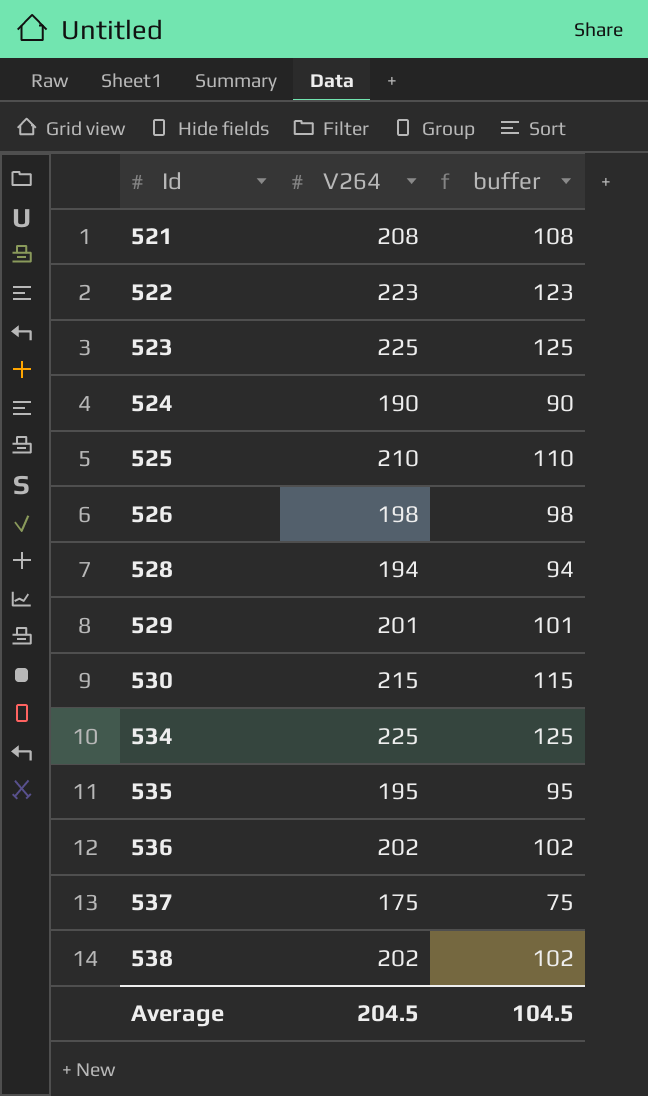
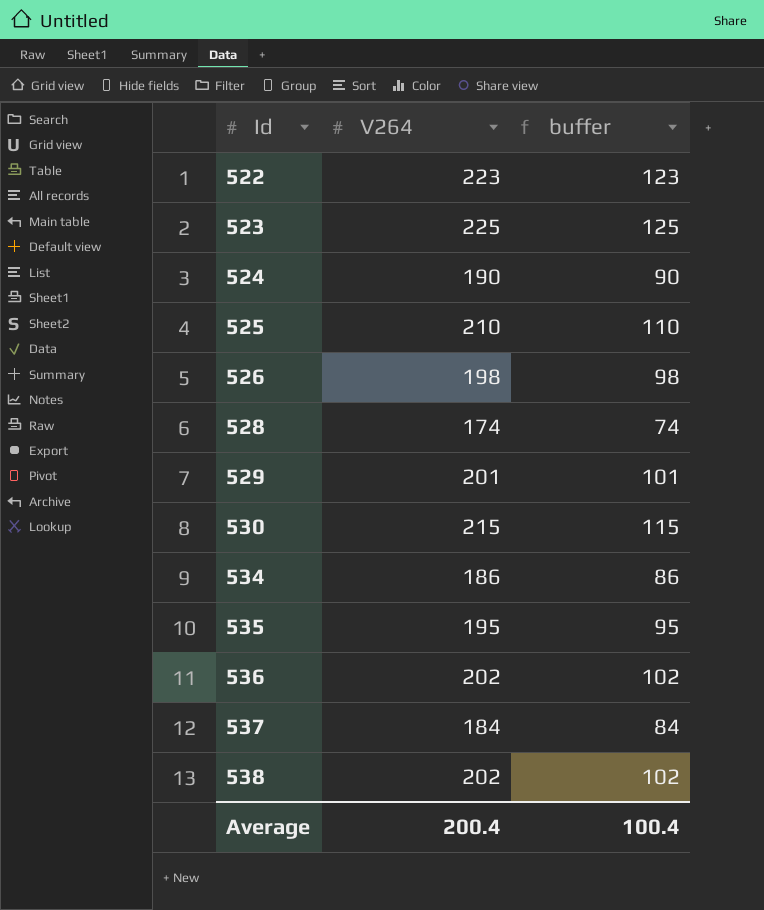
row 521: 208 | 108 -> none
528 | V264: 194 -> 174
528 | buffer: 94 -> 74
534 | V264: 225 -> 186
534 | buffer: 125 -> 86
537 | V264: 175 -> 184
537 | buffer: 75 -> 84
Average | V264: 204.5 -> 200.4
Average | buffer: 104.5 -> 100.4

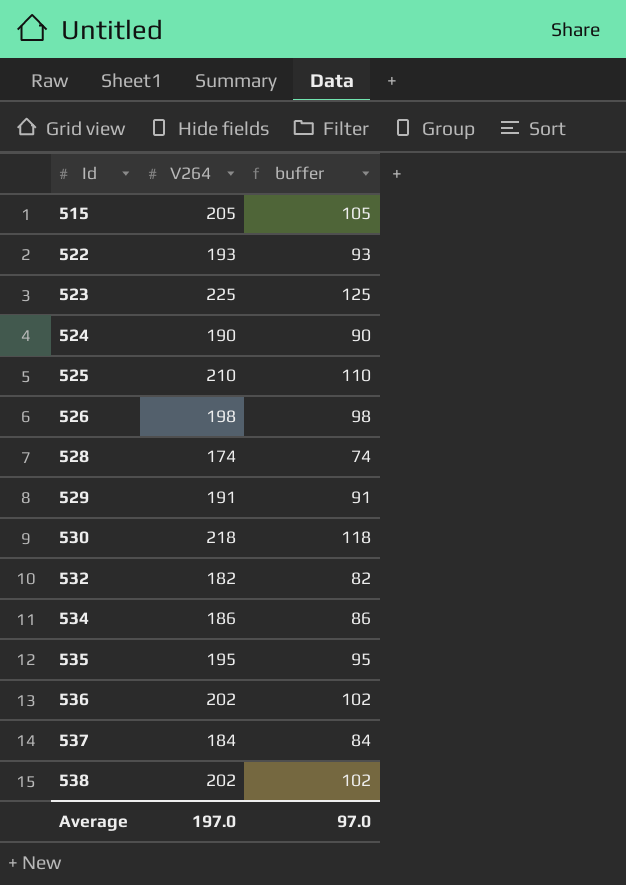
row 515: none -> 205 | 105
522 | V264: 223 -> 193
522 | buffer: 123 -> 93
529 | V264: 201 -> 191
529 | buffer: 101 -> 91
530 | V264: 215 -> 218
530 | buffer: 115 -> 118
row 532: none -> 182 | 82
Average | V264: 200.4 -> 197.0
Average | buffer: 100.4 -> 97.0

